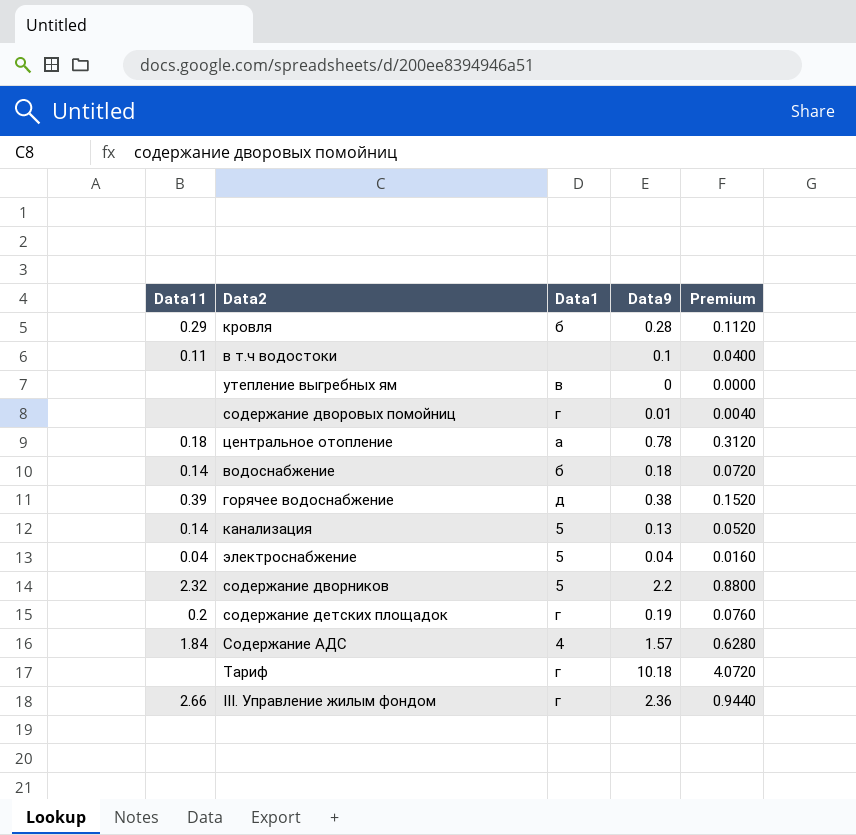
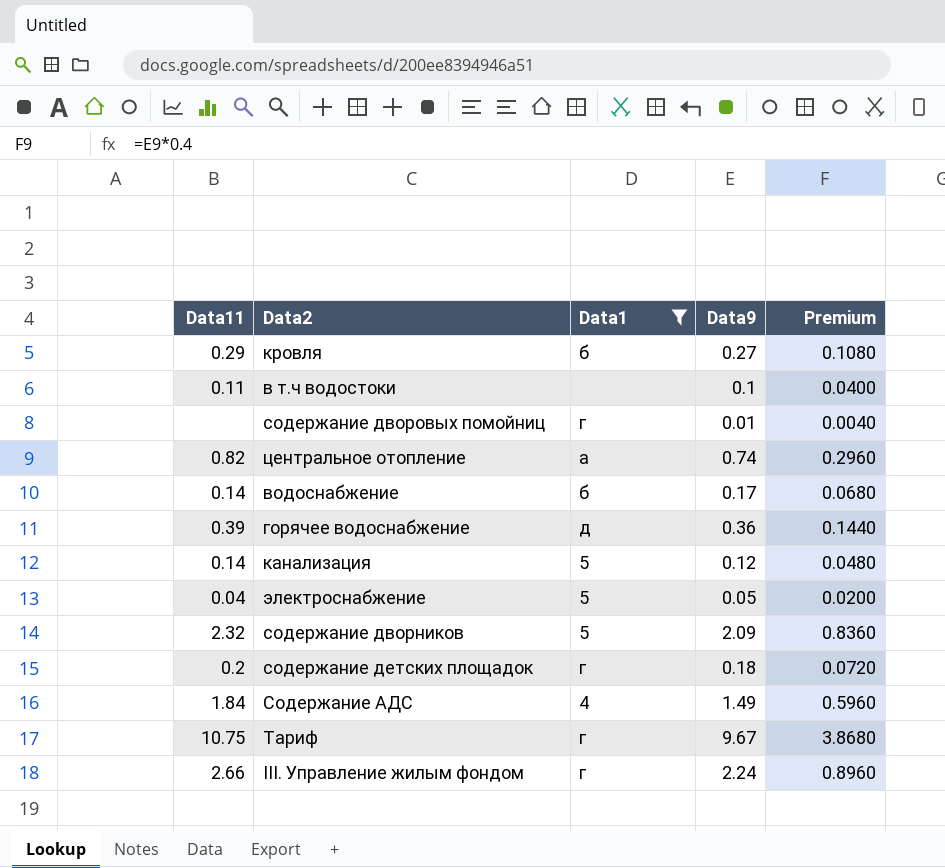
filter: none -> Data1 != в
кровля | Data9: 0.28 -> 0.27
кровля | Premium: 0.1120 -> 0.1080
центральное отопление | Data11: 0.18 -> 0.82
центральное отопление | Data9: 0.78 -> 0.74
центральное отопление | Premium: 0.3120 -> 0.2960
водоснабжение | Data9: 0.18 -> 0.17
водоснабжение | Premium: 0.0720 -> 0.0680
горячее водоснабжение | Data9: 0.38 -> 0.36
горячее водоснабжение | Premium: 0.1520 -> 0.1440
канализация | Data9: 0.13 -> 0.12
канализация | Premium: 0.0520 -> 0.0480
электроснабжение | Data9: 0.04 -> 0.05
электроснабжение | Premium: 0.0160 -> 0.0200
содержание дворников | Data9: 2.2 -> 2.09
содержание дворников | Premium: 0.8800 -> 0.8360
содержание детских площадок | Data9: 0.19 -> 0.18
содержание детских площадок | Premium: 0.0760 -> 0.0720
Содержание АДС | Data9: 1.57 -> 1.49
Содержание АДС | Premium: 0.6280 -> 0.5960
Тариф | Data11: none -> 10.75
Тариф | Data9: 10.18 -> 9.67
Тариф | Premium: 4.0720 -> 3.8680
III. Управление жилым фондом | Data9: 2.36 -> 2.24
III. Управление жилым фондом | Premium: 0.9440 -> 0.8960

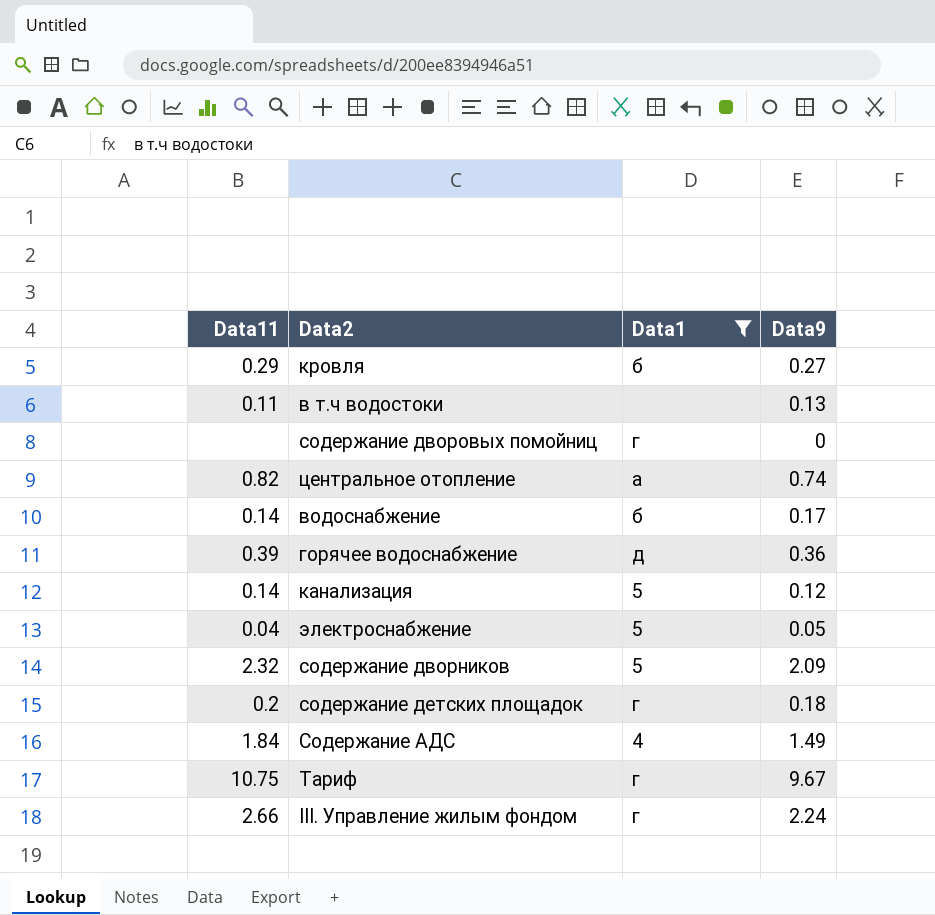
column Premium | formula: [Data9] * 0.4 -> none
в т.ч водостоки | Data9: 0.1 -> 0.13
содержание дворовых помойниц | Data9: 0.01 -> 0

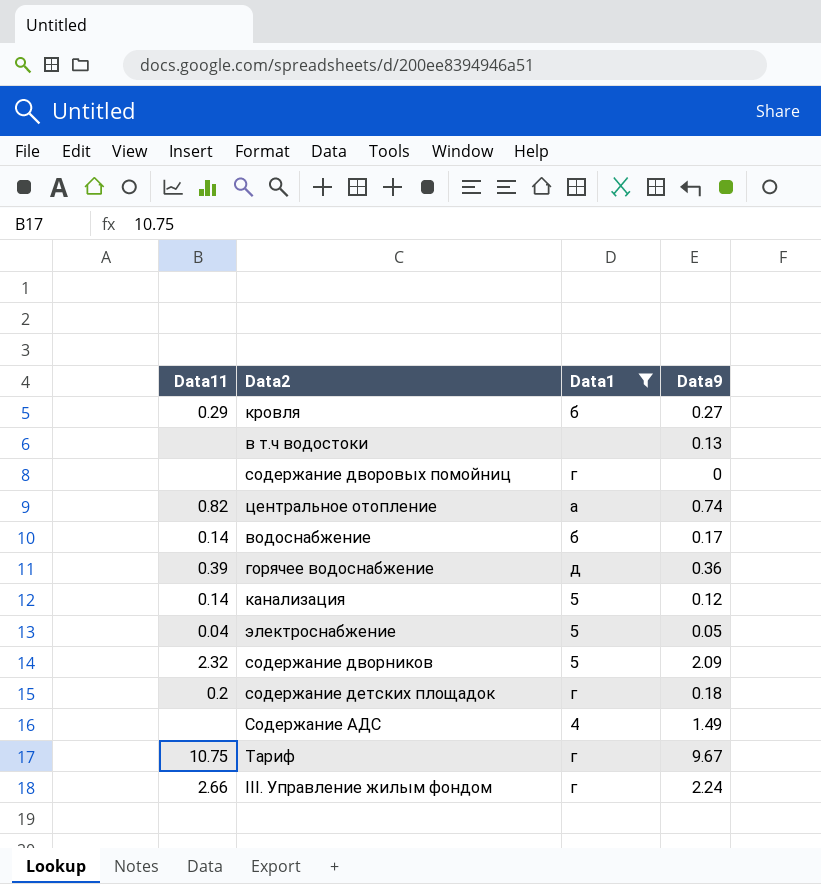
в т.ч водостоки | Data11: 0.11 -> none
Содержание АДС | Data11: 1.84 -> none

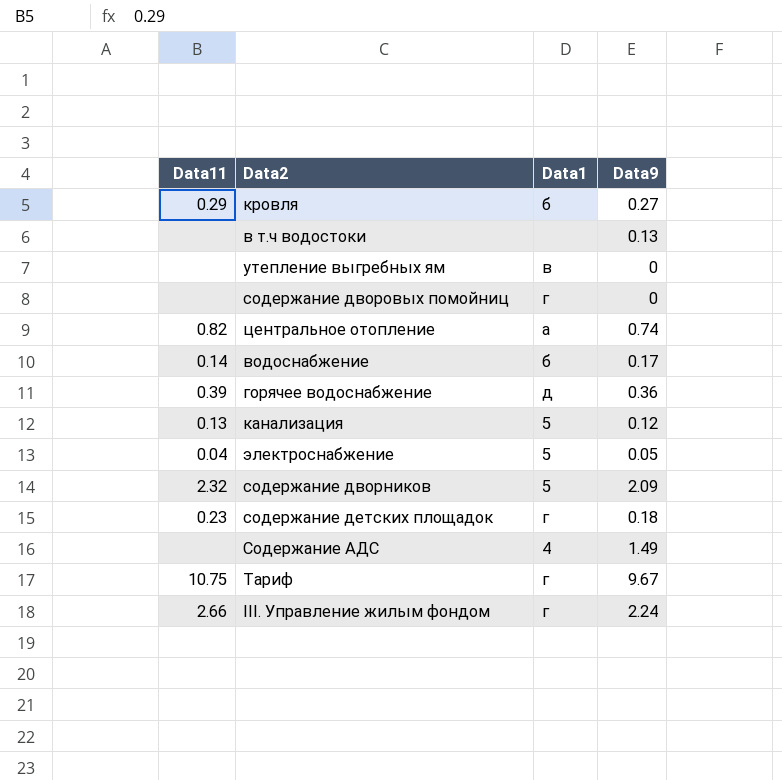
filter: Data1 != в -> none
канализация | Data11: 0.14 -> 0.13
содержание детских площадок | Data11: 0.2 -> 0.23

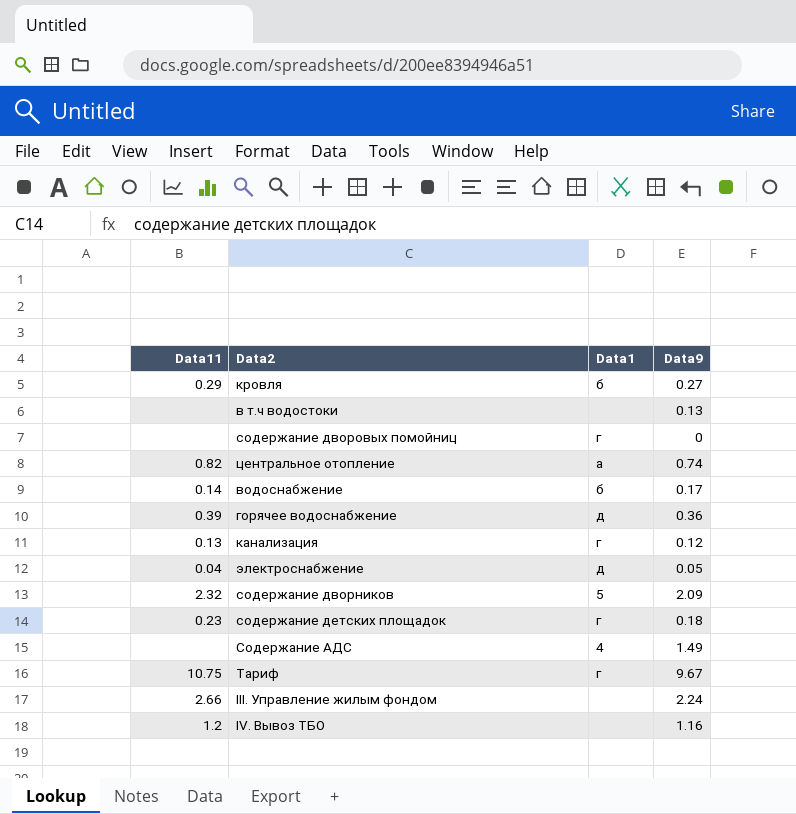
row утепление выгребных ям: none | в | 0 -> none
канализация | Data1: 5 -> г
электроснабжение | Data1: 5 -> д
III. Управление жилым фондом | Data1: г -> none
row IV. Вывоз ТБО: none -> 1.2 | none | 1.16

